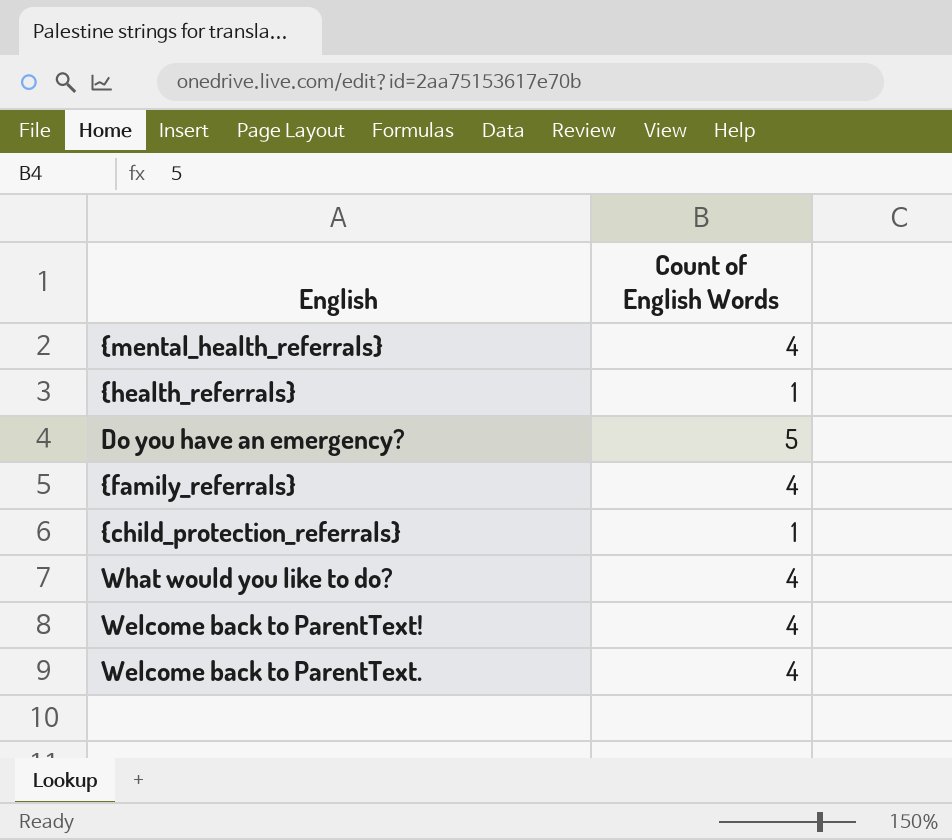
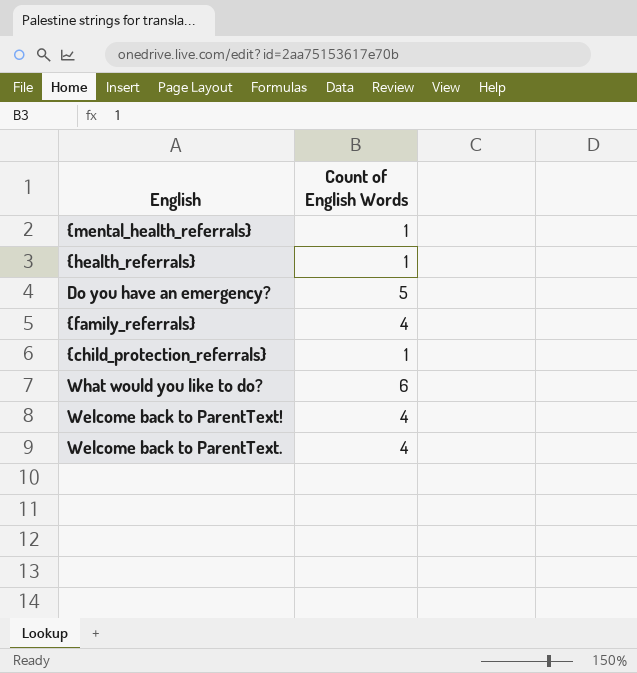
{mental_health_referrals} | Count of English Words: 4 -> 1
What would you like to do? | Count of English Words: 4 -> 6

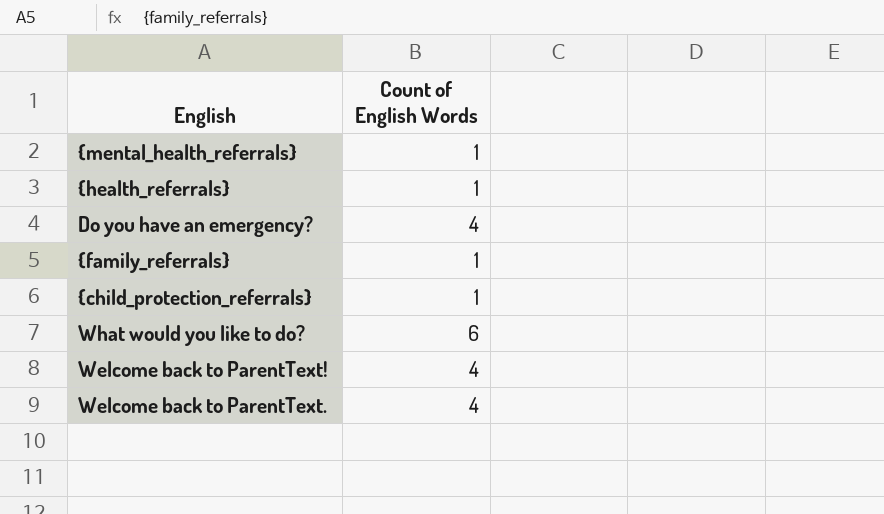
Do you have an emergency? | Count of English Words: 5 -> 4
{family_referrals} | Count of English Words: 4 -> 1

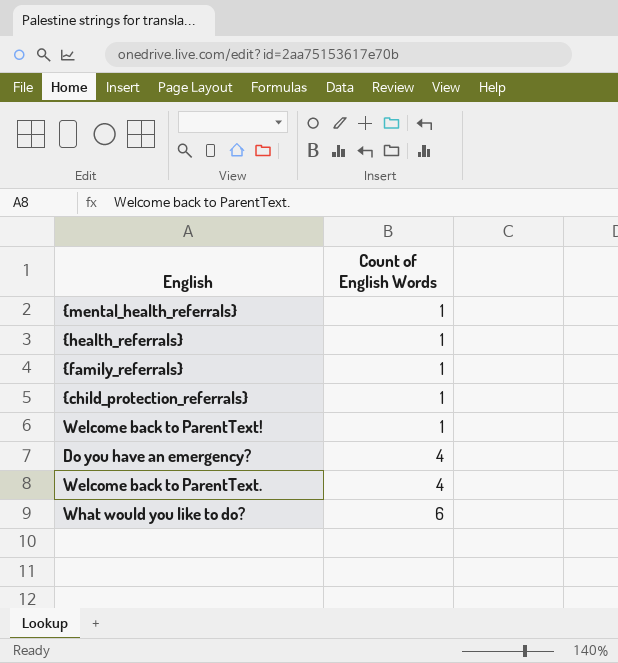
row order: none -> Count of English Words ascending
Welcome back to ParentText! | Count of English Words: 4 -> 1

